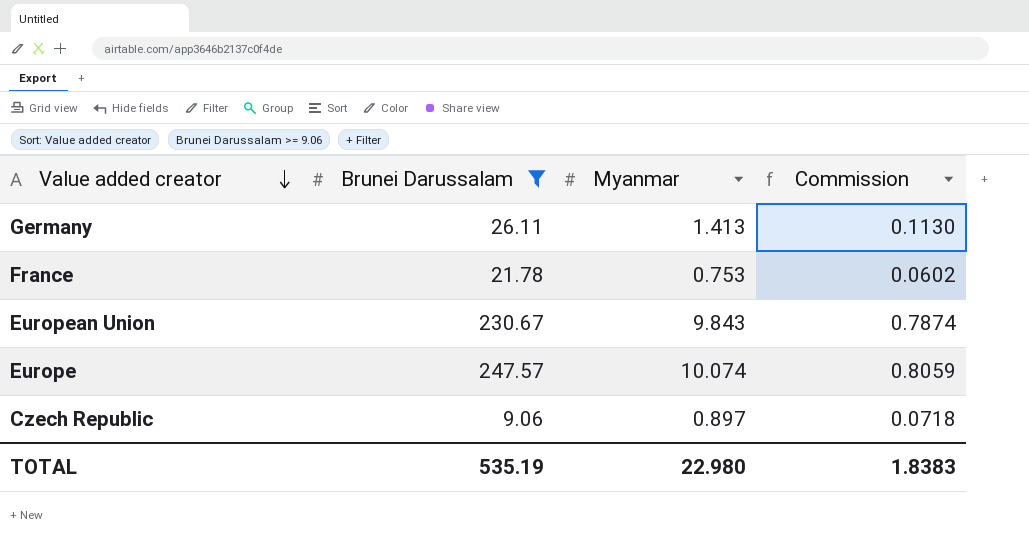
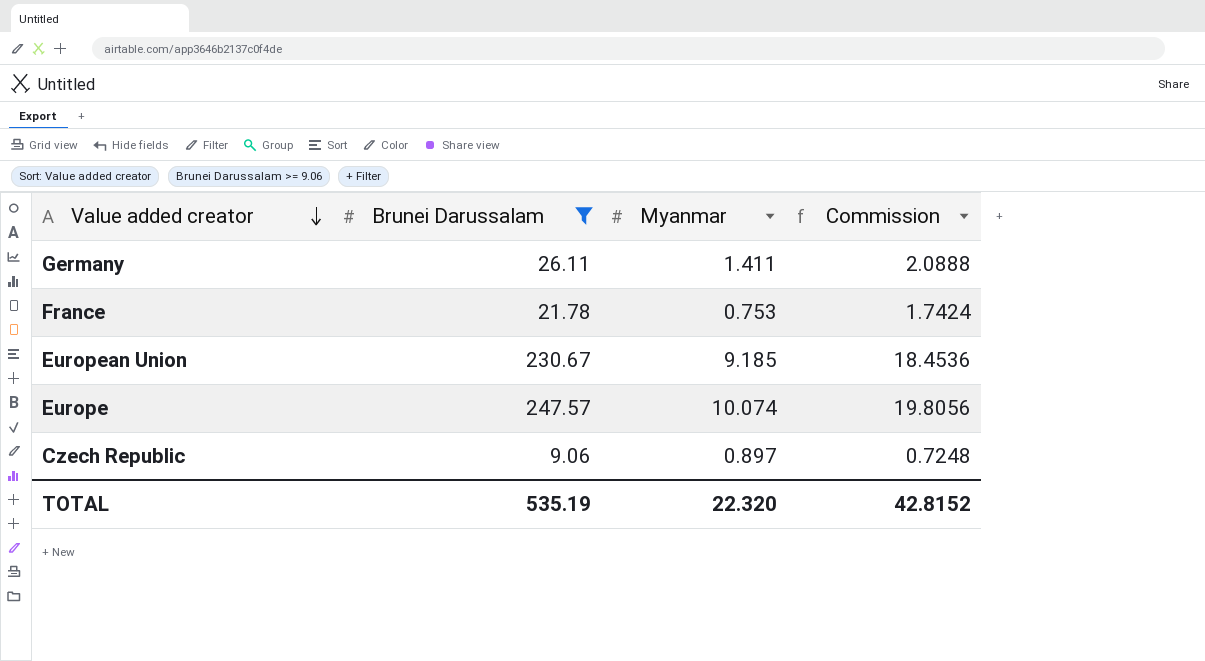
column Commission | formula: [Myanmar] * 0.08 -> [Brunei Darussalam] * 0.08
Germany | Myanmar: 1.413 -> 1.411
European Union | Myanmar: 9.843 -> 9.185
TOTAL | Myanmar: 22.980 -> 22.320
TOTAL | Commission: 1.8383 -> 42.8152

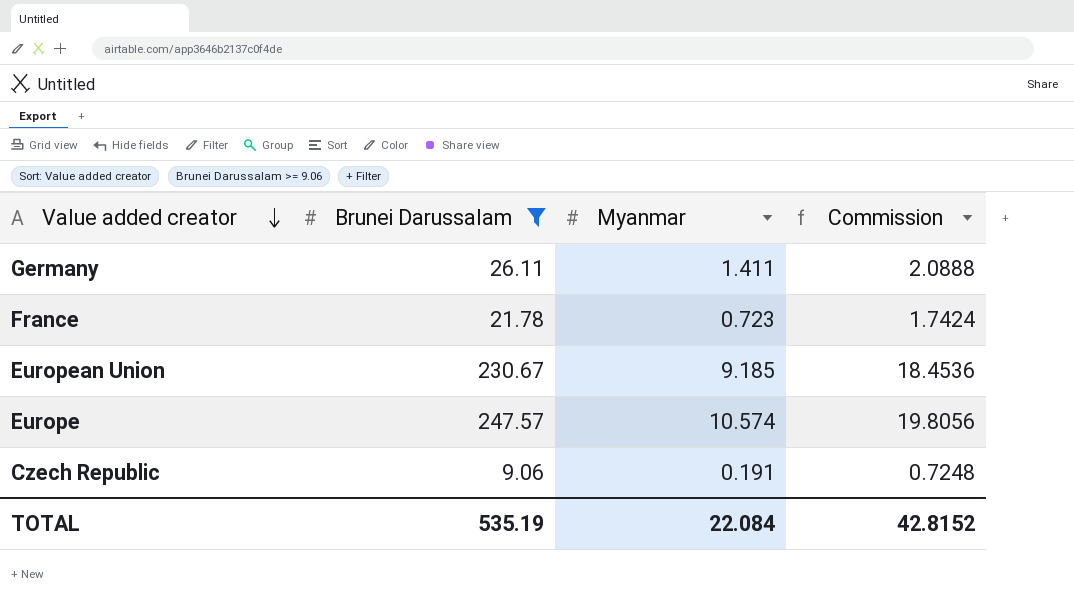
France | Myanmar: 0.753 -> 0.723
Europe | Myanmar: 10.074 -> 10.574
Czech Republic | Myanmar: 0.897 -> 0.191
TOTAL | Myanmar: 22.320 -> 22.084

